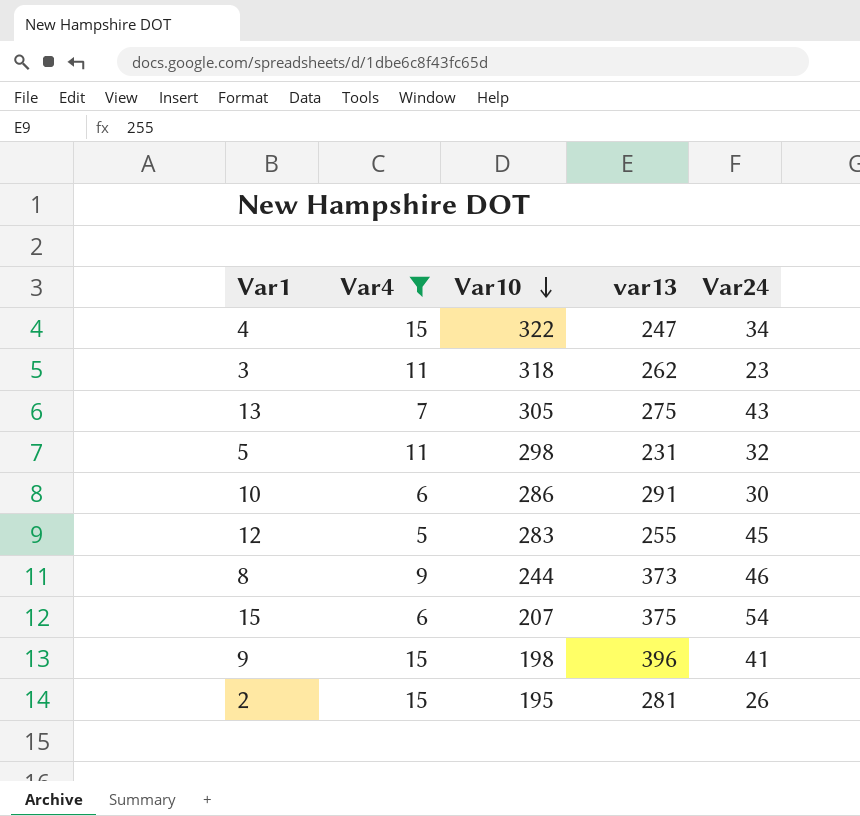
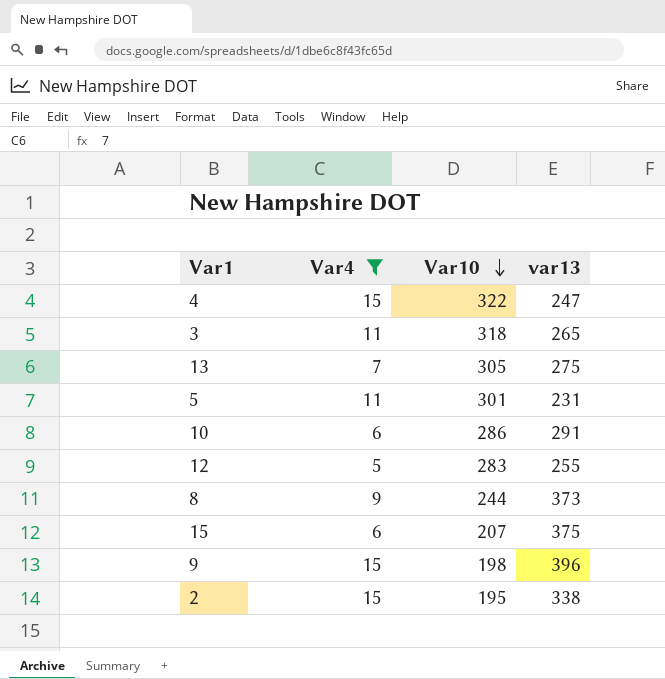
column Var24 | position: 5 -> none
3 | var13: 262 -> 265
5 | Var10: 298 -> 301
2 | var13: 281 -> 338

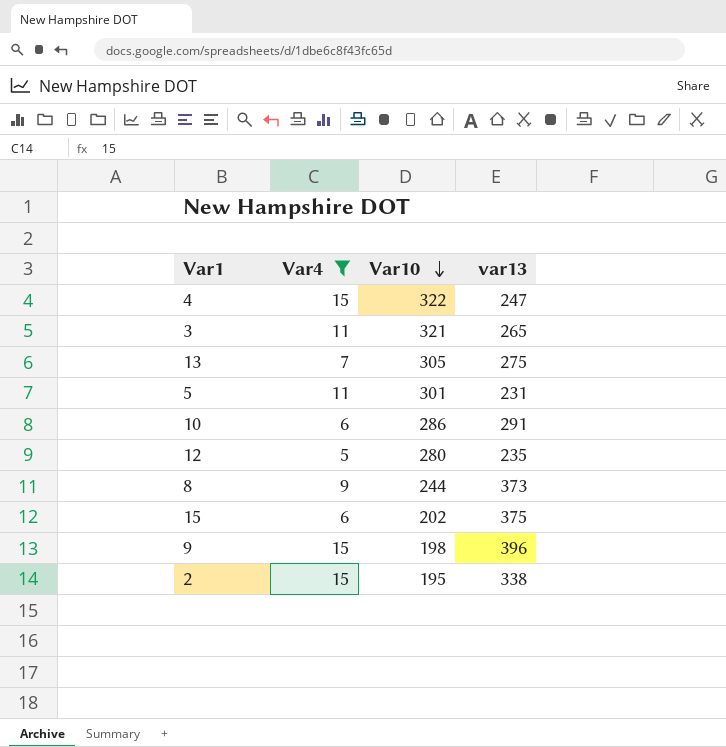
3 | Var10: 318 -> 321
12 | Var10: 283 -> 280
12 | var13: 255 -> 235
15 | Var10: 207 -> 202

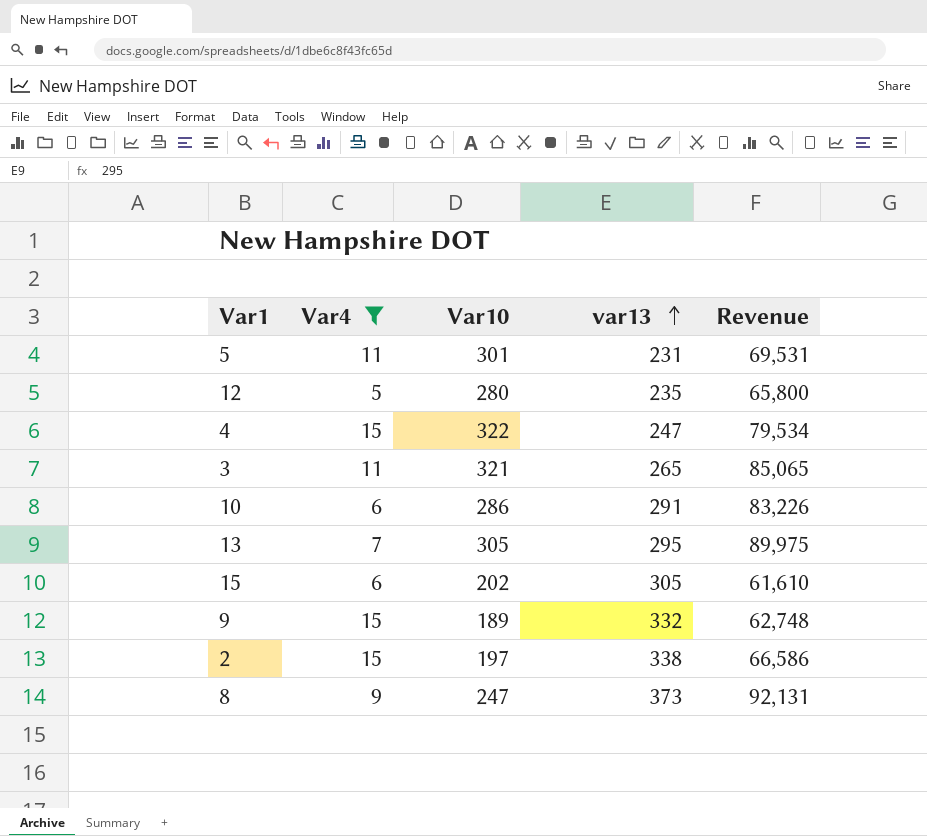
row order: Var10 descending -> var13 ascending
column Revenue | formula: none -> [Var10] * [var13]
13 | var13: 275 -> 295
15 | var13: 375 -> 305
9 | Var10: 198 -> 189
9 | var13: 396 -> 332
2 | Var10: 195 -> 197
8 | Var10: 244 -> 247

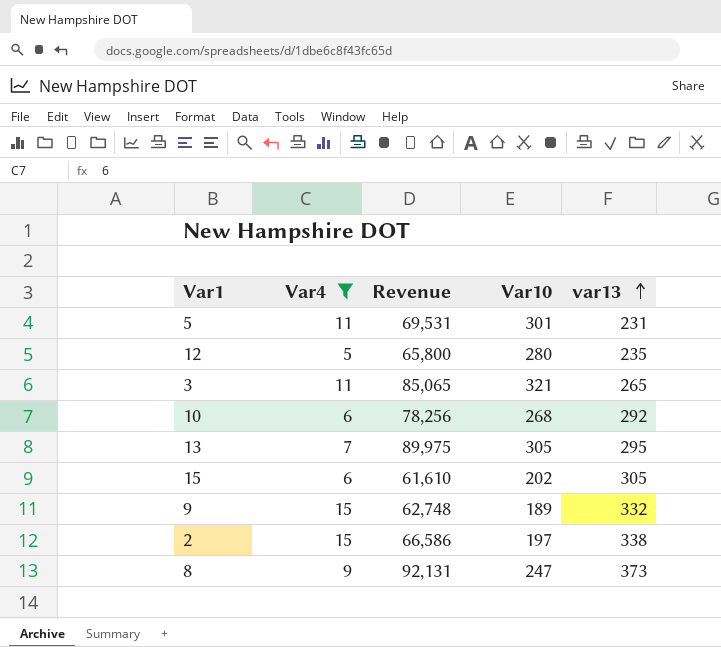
column Revenue | position: 5 -> 3
row 4: 15 | 322 | 247 | 79,534 -> none
10 | Revenue: 83,226 -> 78,256
10 | Var10: 286 -> 268
10 | var13: 291 -> 292

